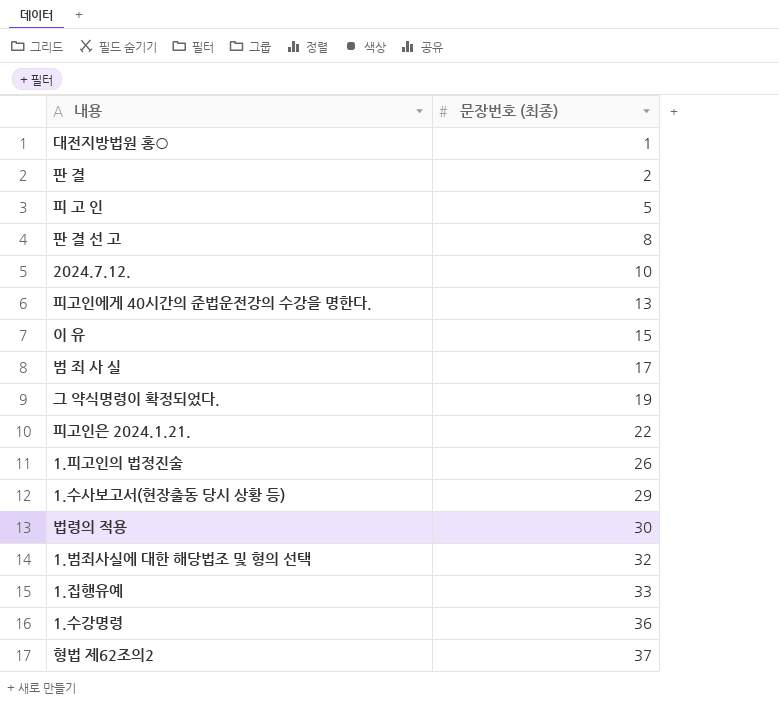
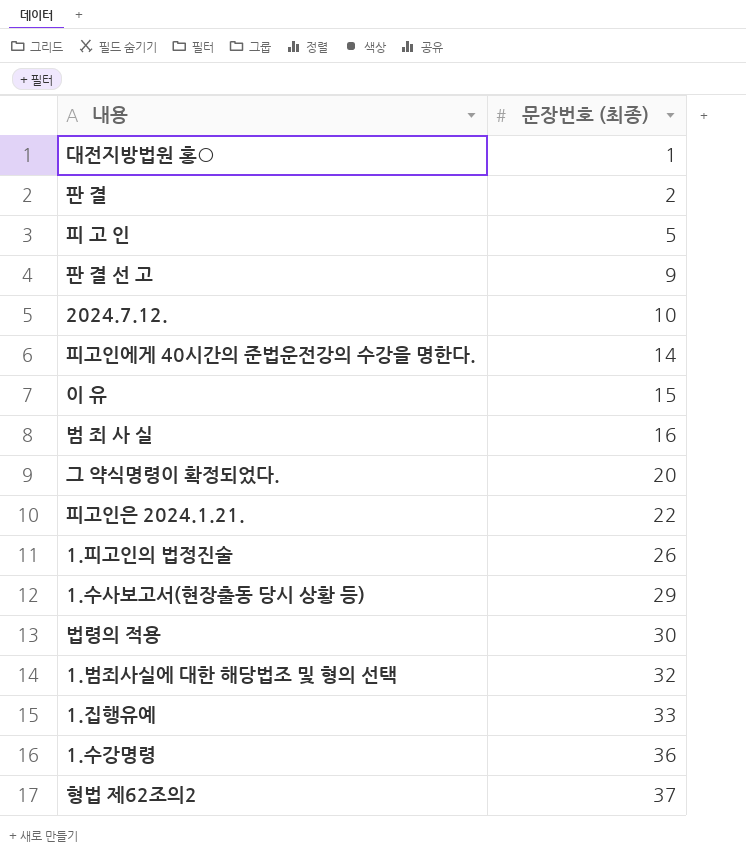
판 결 선 고 | 문장번호 (최종): 8 -> 9
피고인에게 40시간의 준법운전강의 수강을 명한다. | 문장번호 (최종): 13 -> 14
범 죄 사 실 | 문장번호 (최종): 17 -> 16
그 약식명령이 확정되었다. | 문장번호 (최종): 19 -> 20

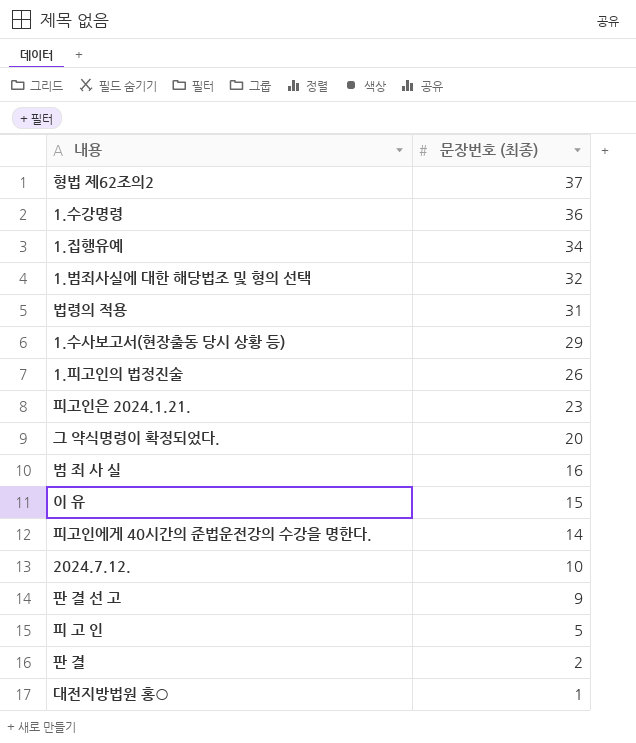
row order: 문장번호 (최종) ascending -> 문장번호 (최종) descending
1.집행유예 | 문장번호 (최종): 33 -> 34
법령의 적용 | 문장번호 (최종): 30 -> 31
피고인은 2024.1.21. | 문장번호 (최종): 22 -> 23

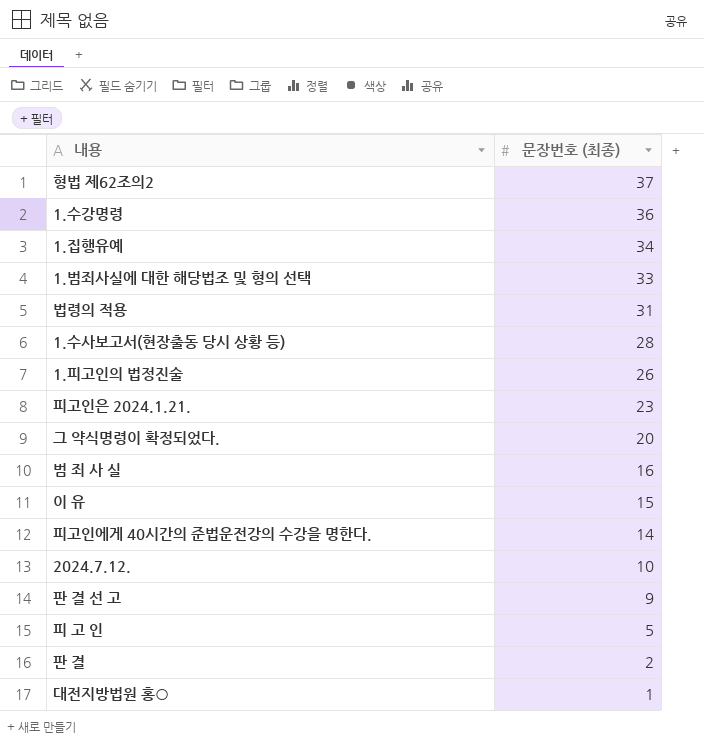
1.범죄사실에 대한 해당법조 및 형의 선택 | 문장번호 (최종): 32 -> 33
1.수사보고서(현장출동 당시 상황 등) | 문장번호 (최종): 29 -> 28

